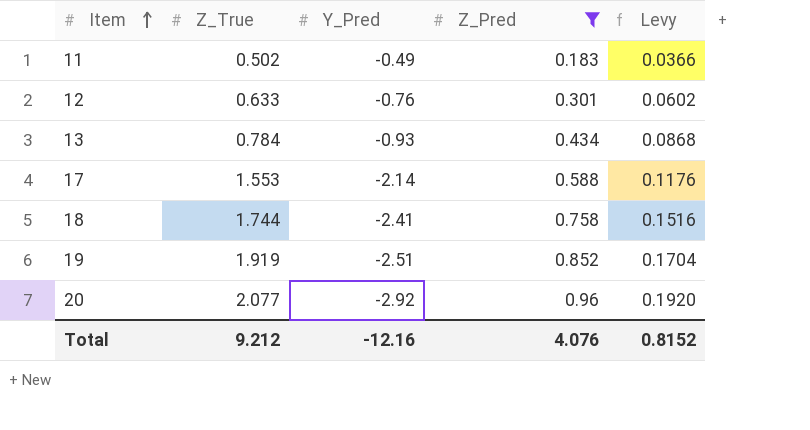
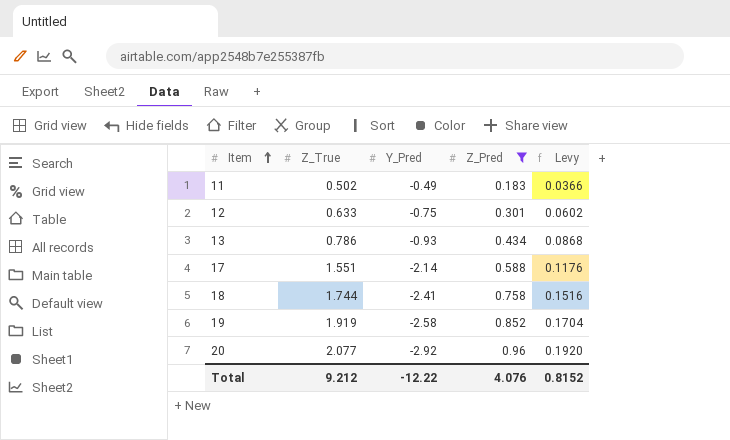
12 | Y_Pred: -0.76 -> -0.75
13 | Z_True: 0.784 -> 0.786
17 | Z_True: 1.553 -> 1.551
19 | Y_Pred: -2.51 -> -2.58
Total | Y_Pred: -12.16 -> -12.22

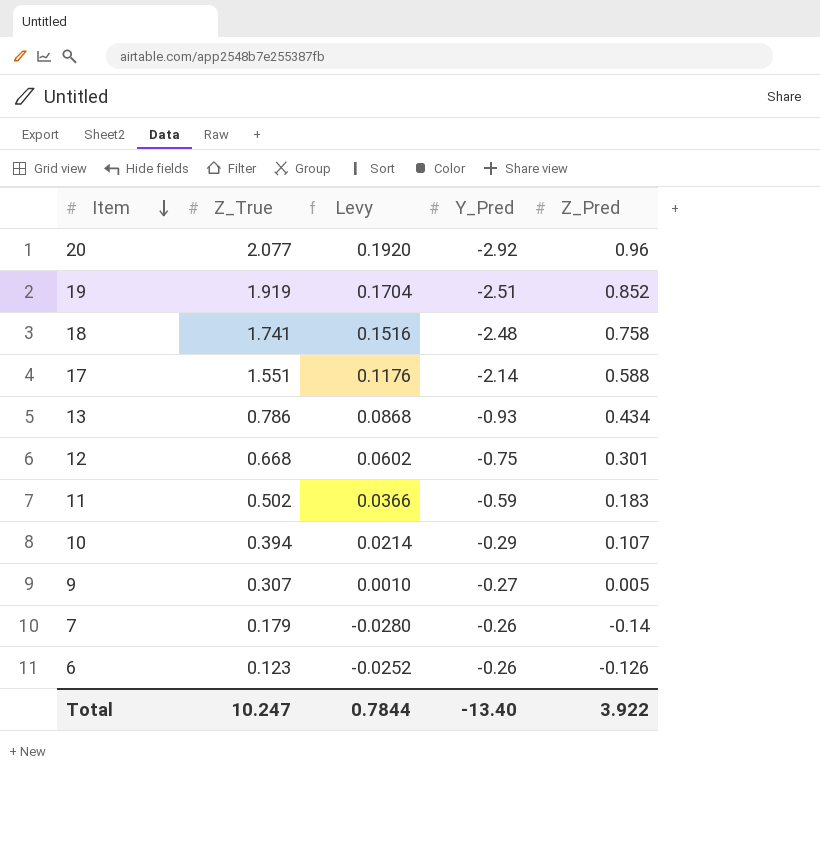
filter: Z_Pred >= 0.183 -> none
row order: Item ascending -> Item descending
column Levy | position: 5 -> 3
19 | Y_Pred: -2.58 -> -2.51
18 | Z_True: 1.744 -> 1.741
18 | Y_Pred: -2.41 -> -2.48
12 | Z_True: 0.633 -> 0.668
11 | Y_Pred: -0.49 -> -0.59
Total | Z_True: 9.212 -> 10.247
Total | Levy: 0.8152 -> 0.7844
Total | Y_Pred: -12.22 -> -13.40
Total | Z_Pred: 4.076 -> 3.922

